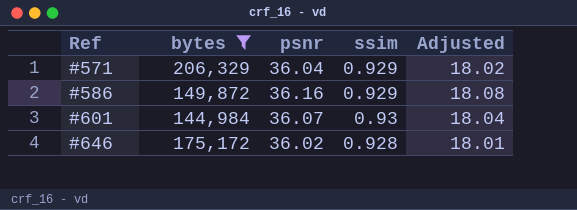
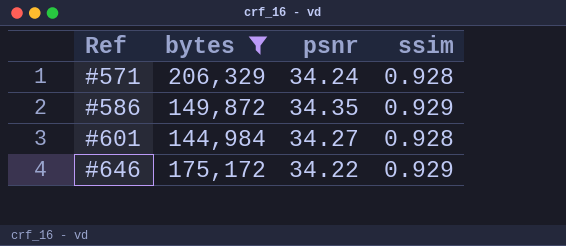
column Adjusted | formula: [psnr] * 0.5 -> none
#571 | psnr: 36.04 -> 34.24
#571 | ssim: 0.929 -> 0.928
#586 | psnr: 36.16 -> 34.35
#601 | psnr: 36.07 -> 34.27
#601 | ssim: 0.93 -> 0.928
#646 | psnr: 36.02 -> 34.22
#646 | ssim: 0.928 -> 0.929

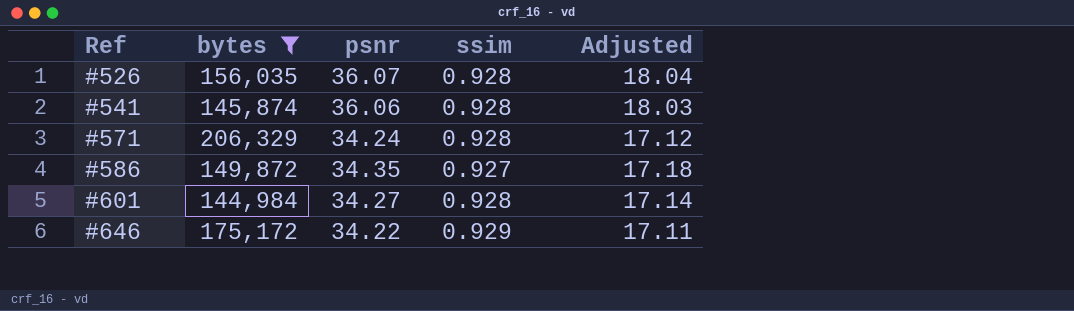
column Adjusted | formula: none -> [psnr] * 0.5
row #526: none -> 156,035 | 36.07 | 0.928 | 18.04
row #541: none -> 145,874 | 36.06 | 0.928 | 18.03
#586 | ssim: 0.929 -> 0.927

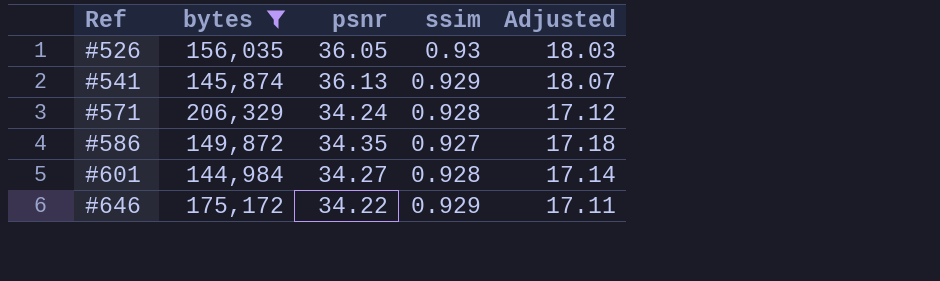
#526 | psnr: 36.07 -> 36.05
#526 | ssim: 0.928 -> 0.93
#526 | Adjusted: 18.04 -> 18.03
#541 | psnr: 36.06 -> 36.13
#541 | ssim: 0.928 -> 0.929
#541 | Adjusted: 18.03 -> 18.07

